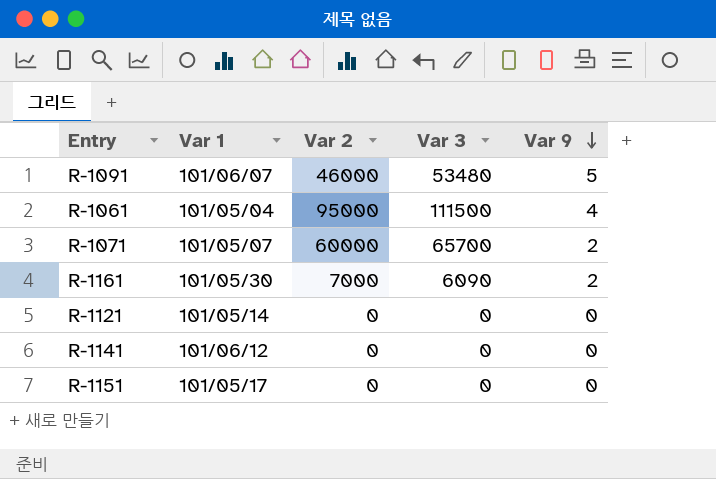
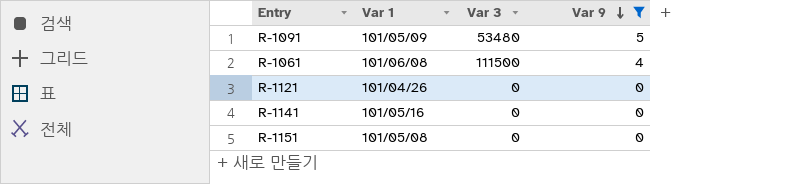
filter: none -> Var 9 != 2
column Var 2 | position: 3 -> none
R-1091 | Var 1: 101/06/07 -> 101/05/09
R-1061 | Var 1: 101/05/04 -> 101/06/08
R-1121 | Var 1: 101/05/14 -> 101/04/26
R-1141 | Var 1: 101/06/12 -> 101/05/16
R-1151 | Var 1: 101/05/17 -> 101/05/08

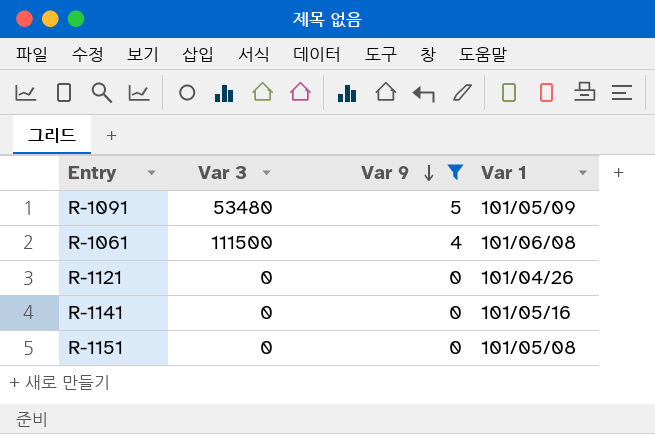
column Var 1 | position: 2 -> 4

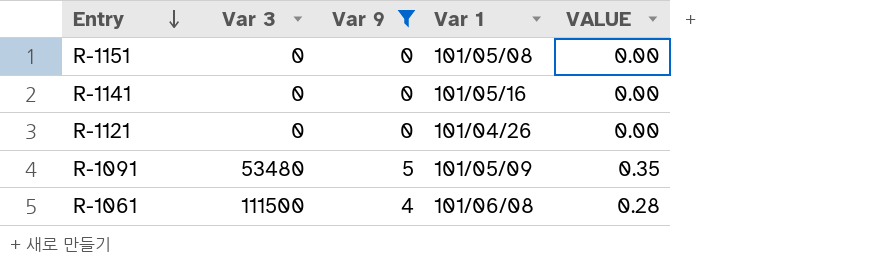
row order: Var 9 descending -> Entry descending
column VALUE | formula: none -> [Var 9] * 0.07

